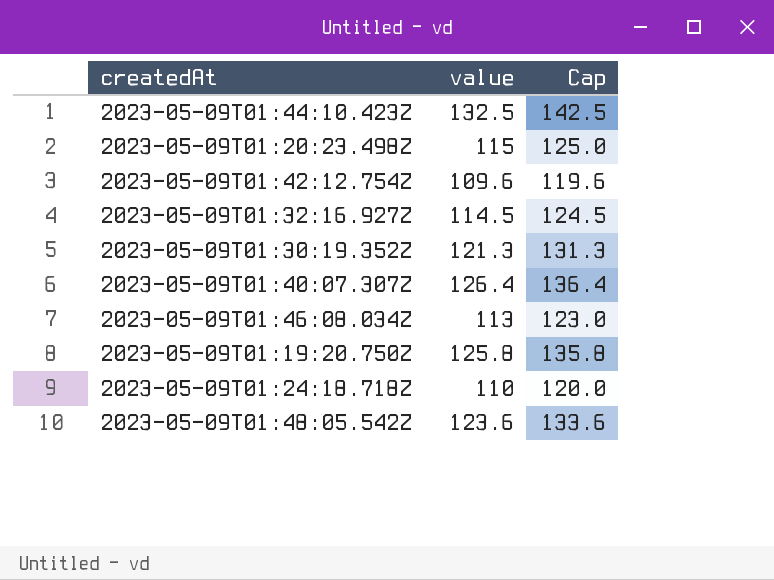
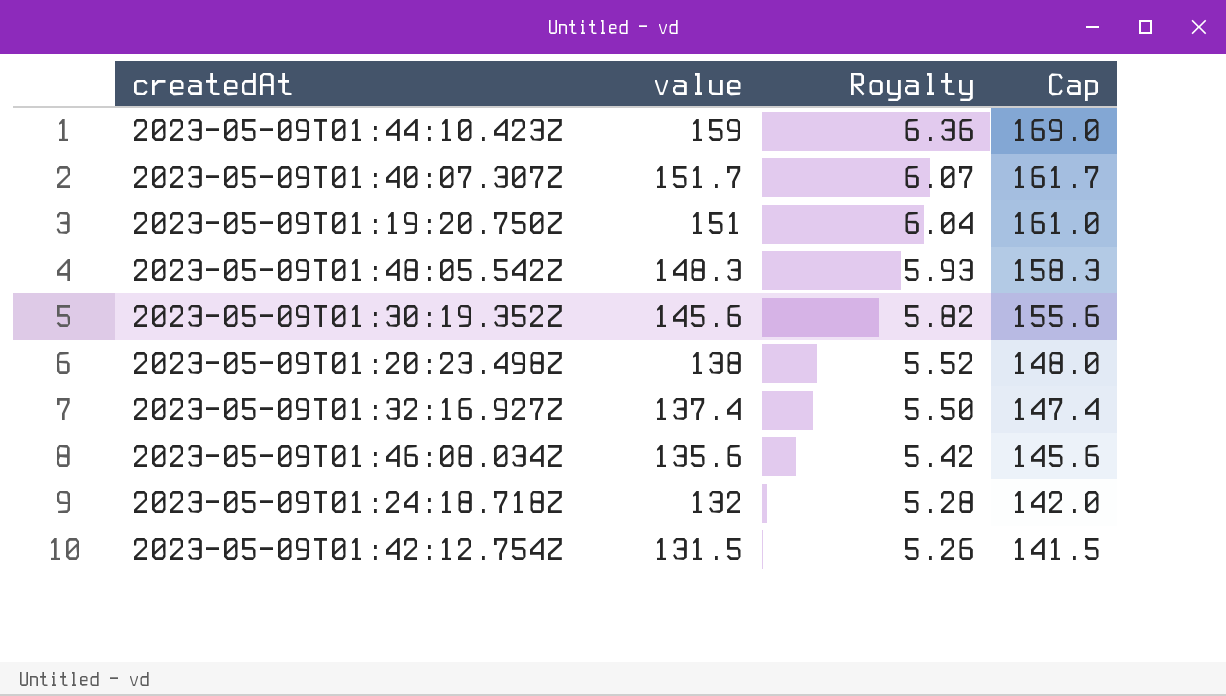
row order: none -> value descending
column Royalty | formula: none -> [value] * 0.04
2023-05-09T01:44:10.423Z | value: 132.5 -> 159
2023-05-09T01:44:10.423Z | Cap: 142.5 -> 169.0
2023-05-09T01:40:07.307Z | value: 126.4 -> 151.7
2023-05-09T01:40:07.307Z | Cap: 136.4 -> 161.7
2023-05-09T01:19:20.750Z | value: 125.8 -> 151
2023-05-09T01:19:20.750Z | Cap: 135.8 -> 161.0
2023-05-09T01:48:05.542Z | value: 123.6 -> 148.3
2023-05-09T01:48:05.542Z | Cap: 133.6 -> 158.3
2023-05-09T01:30:19.352Z | value: 121.3 -> 145.6
2023-05-09T01:30:19.352Z | Cap: 131.3 -> 155.6
2023-05-09T01:20:23.498Z | value: 115 -> 138
2023-05-09T01:20:23.498Z | Cap: 125.0 -> 148.0
2023-05-09T01:32:16.927Z | value: 114.5 -> 137.4
2023-05-09T01:32:16.927Z | Cap: 124.5 -> 147.4
2023-05-09T01:46:08.034Z | value: 113 -> 135.6
2023-05-09T01:46:08.034Z | Cap: 123.0 -> 145.6
2023-05-09T01:24:18.718Z | value: 110 -> 132
2023-05-09T01:24:18.718Z | Cap: 120.0 -> 142.0
2023-05-09T01:42:12.754Z | value: 109.6 -> 131.5
2023-05-09T01:42:12.754Z | Cap: 119.6 -> 141.5

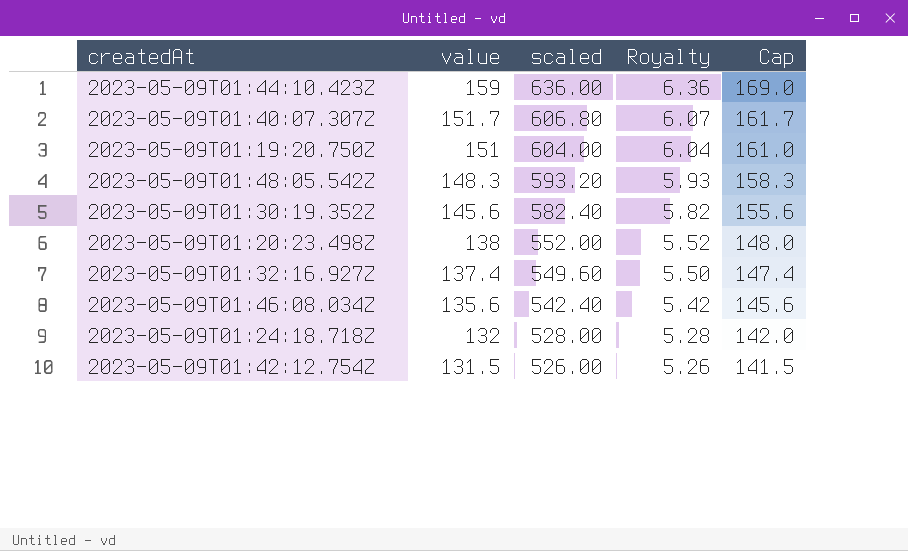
column scaled | formula: none -> [value] * 4

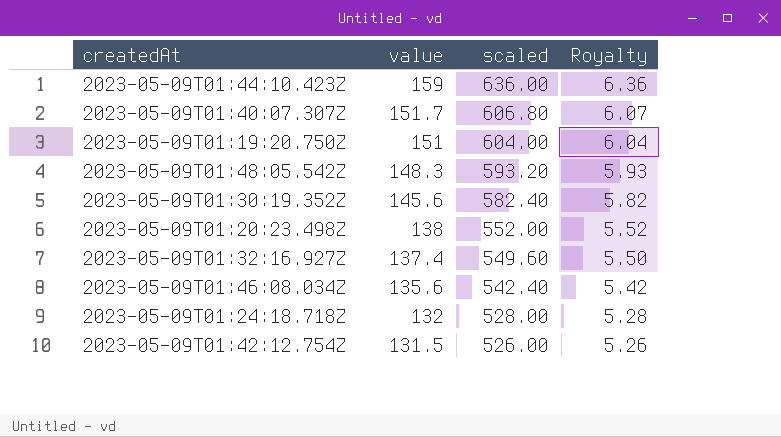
column Cap | formula: [value] + 10 -> none

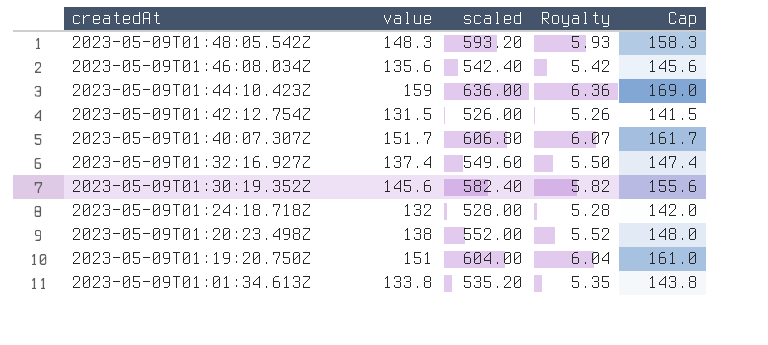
row order: value descending -> createdAt descending
column Cap | formula: none -> [value] + 10
row 2023-05-09T01:01:34.613Z: none -> 133.8 | 535.20 | 5.35 | 143.8

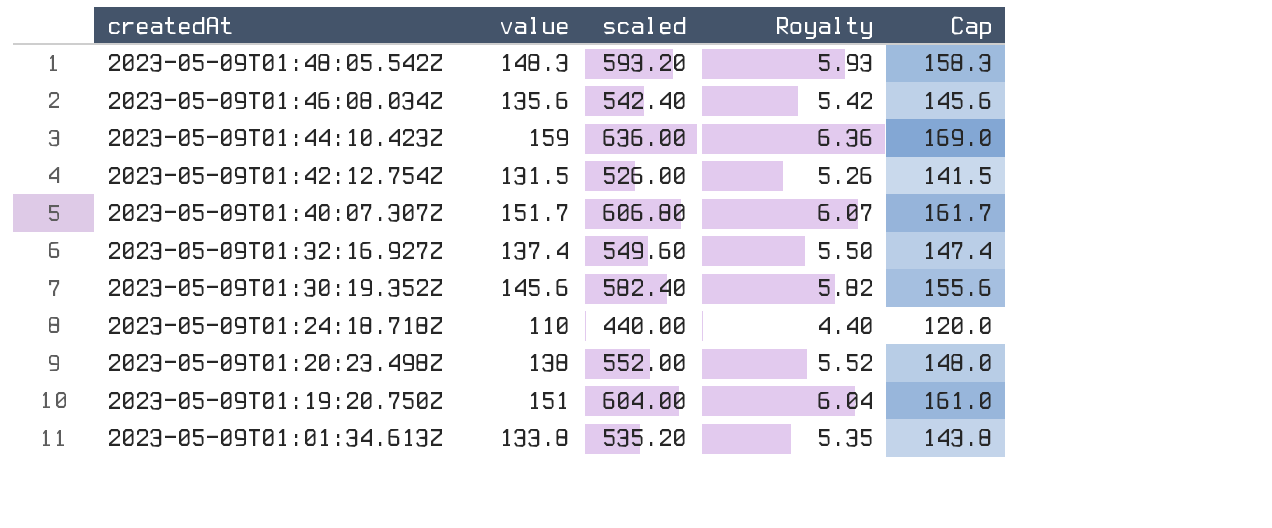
2023-05-09T01:24:18.718Z | value: 132 -> 110
2023-05-09T01:24:18.718Z | scaled: 528.00 -> 440.00
2023-05-09T01:24:18.718Z | Royalty: 5.28 -> 4.40
2023-05-09T01:24:18.718Z | Cap: 142.0 -> 120.0

